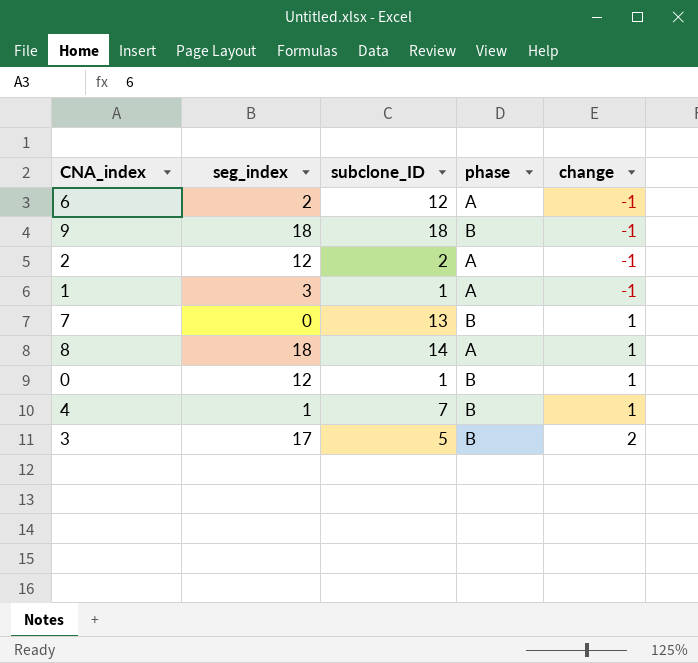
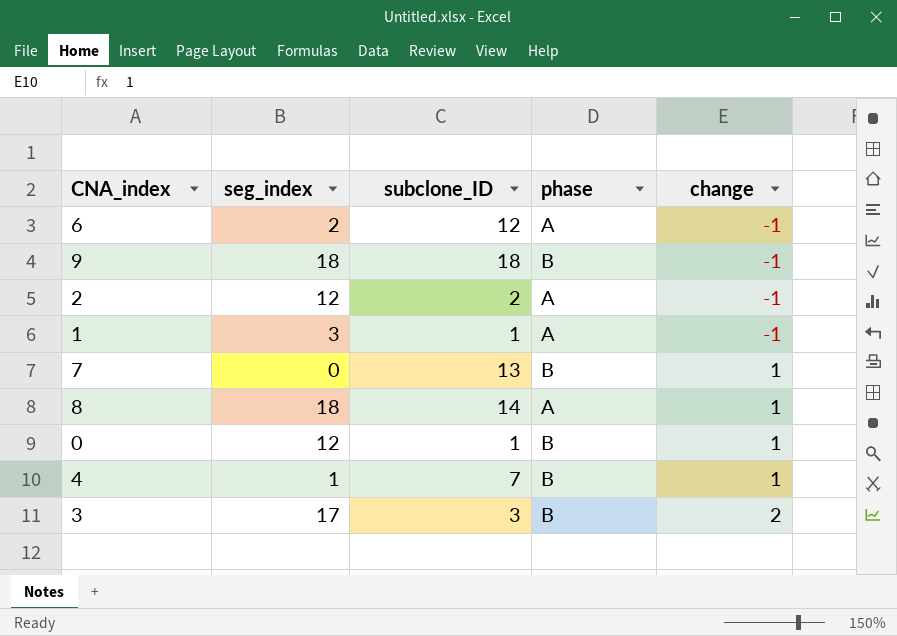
3 | subclone_ID: 5 -> 3

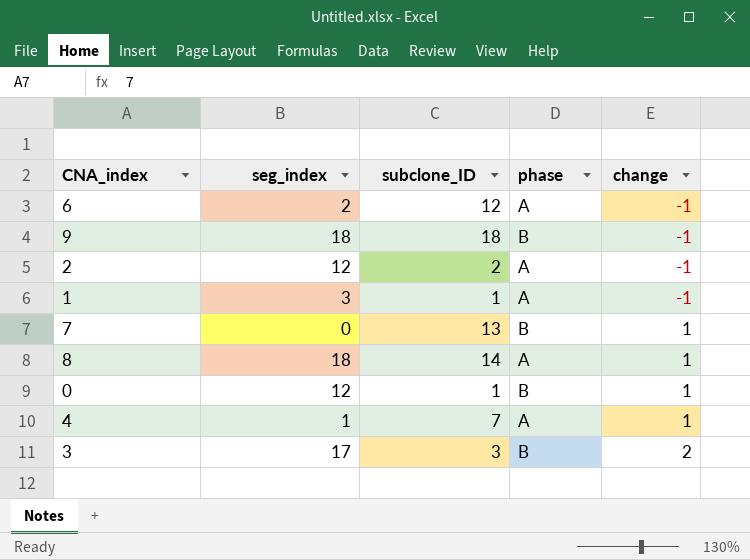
4 | phase: B -> A

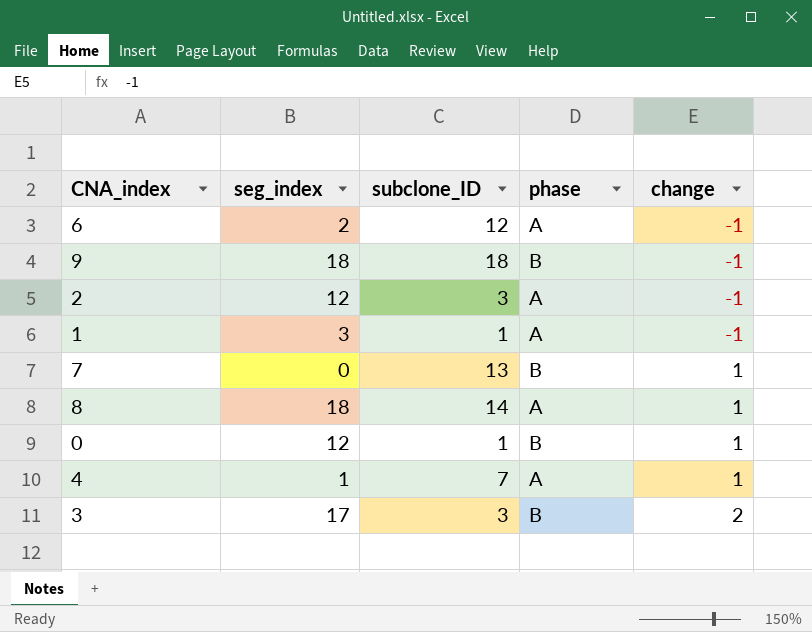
2 | subclone_ID: 2 -> 3

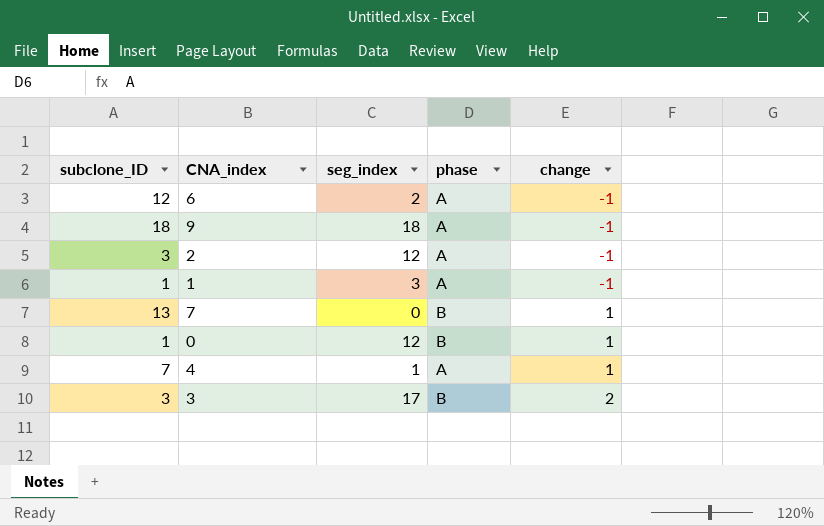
column subclone_ID | position: 3 -> 1
row 8: 18 | 14 | A | 1 -> none
9 | phase: B -> A

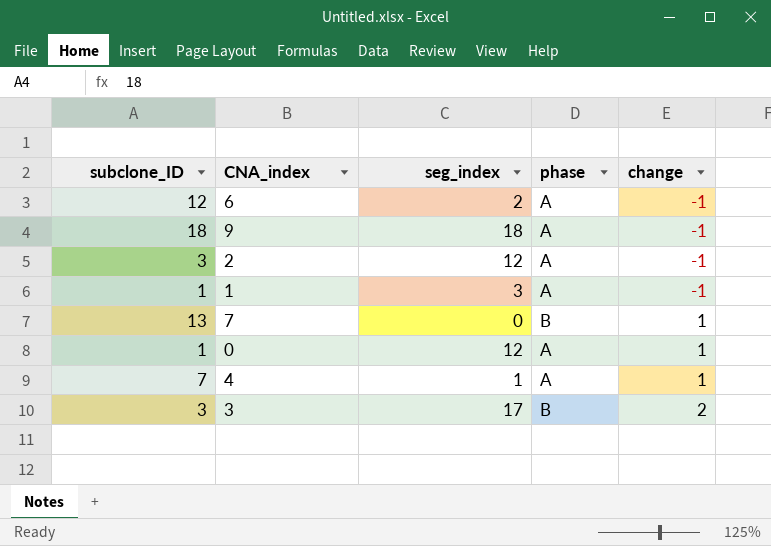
0 | phase: B -> A

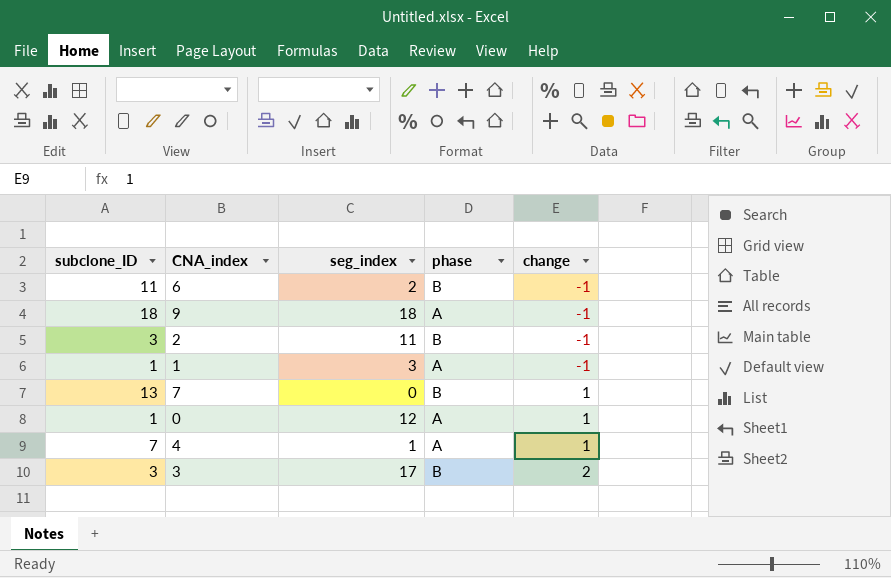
6 | subclone_ID: 12 -> 11
6 | phase: A -> B
2 | seg_index: 12 -> 11
2 | phase: A -> B

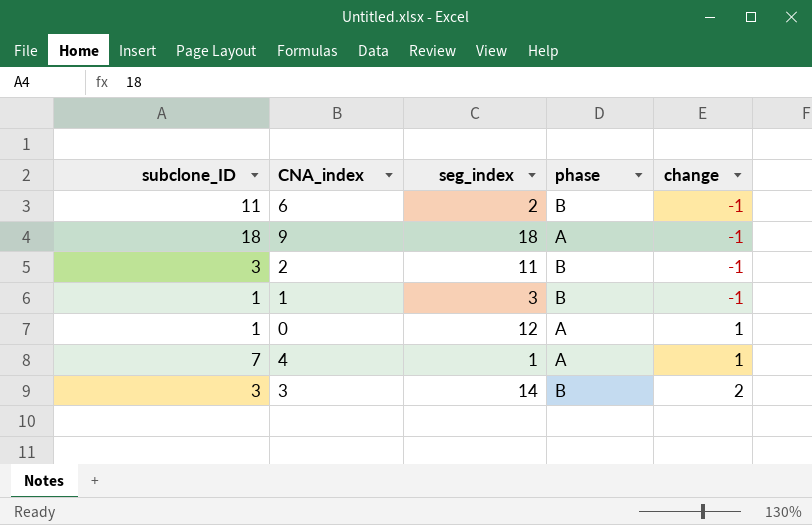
row 7: 13 | 0 | B | 1 -> none
1 | phase: A -> B
3 | seg_index: 17 -> 14

